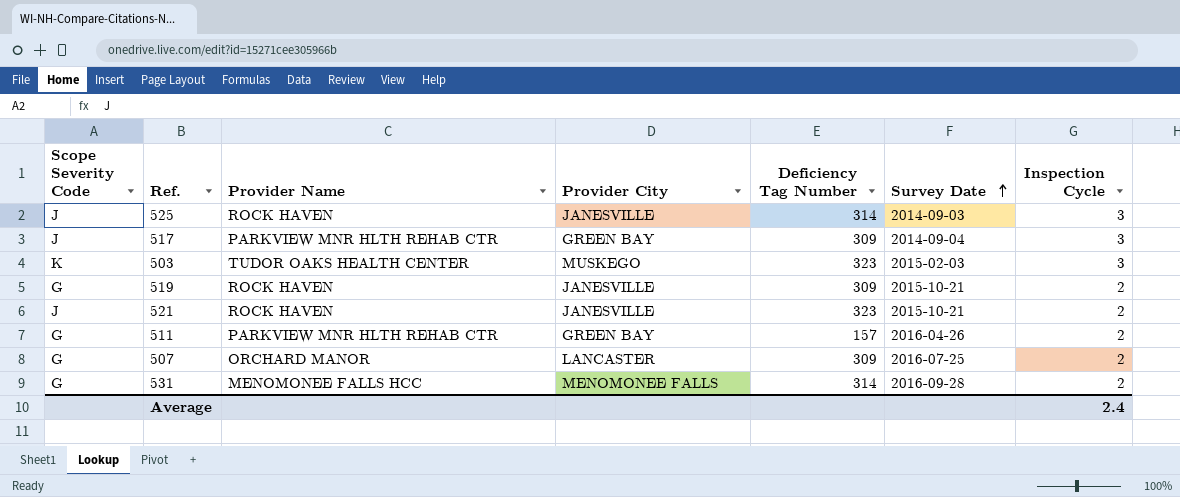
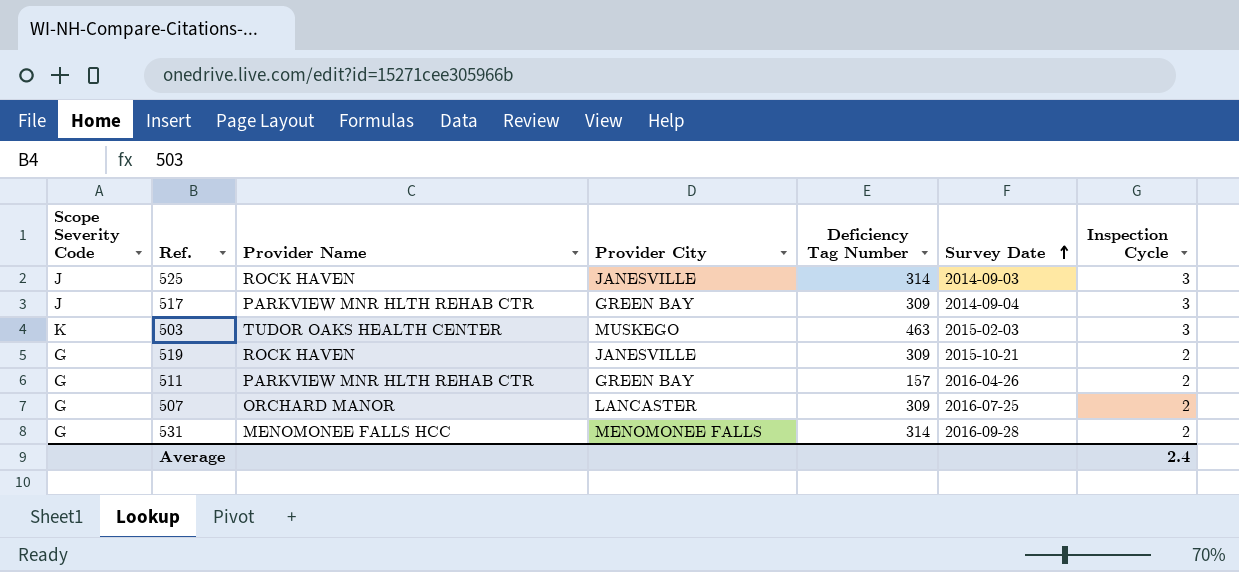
row 521: J | ROCK HAVEN | JANESVILLE | 323 | 2015-10-21 | 2 -> none
503 | Deficiency Tag Number: 323 -> 463

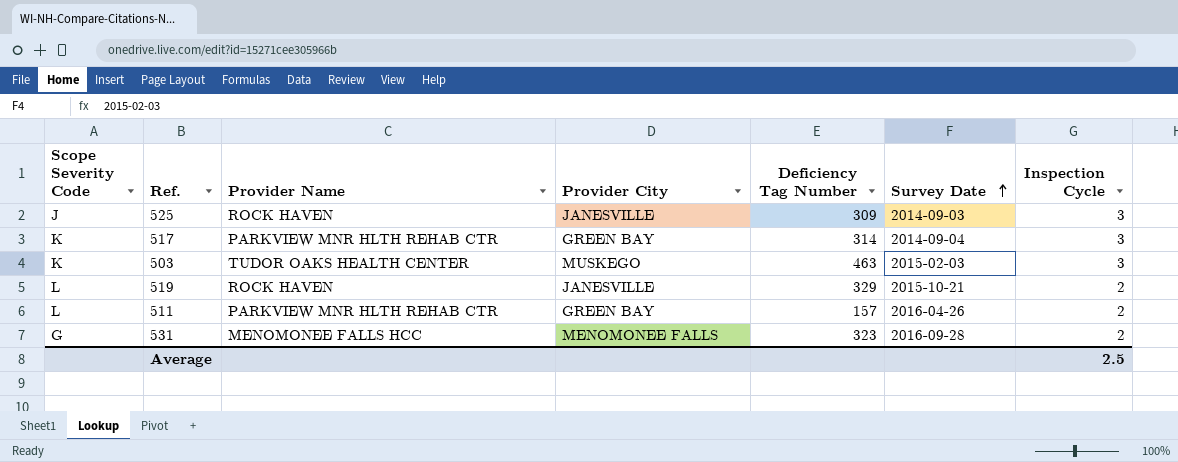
row 507: G | ORCHARD MANOR | LANCASTER | 309 | 2016-07-25 | 2 -> none
525 | Deficiency Tag Number: 314 -> 309
517 | Scope Severity Code: J -> K
517 | Deficiency Tag Number: 309 -> 314
519 | Scope Severity Code: G -> L
519 | Deficiency Tag Number: 309 -> 329
511 | Scope Severity Code: G -> L
531 | Deficiency Tag Number: 314 -> 323
Average | Inspection Cycle: 2.4 -> 2.5

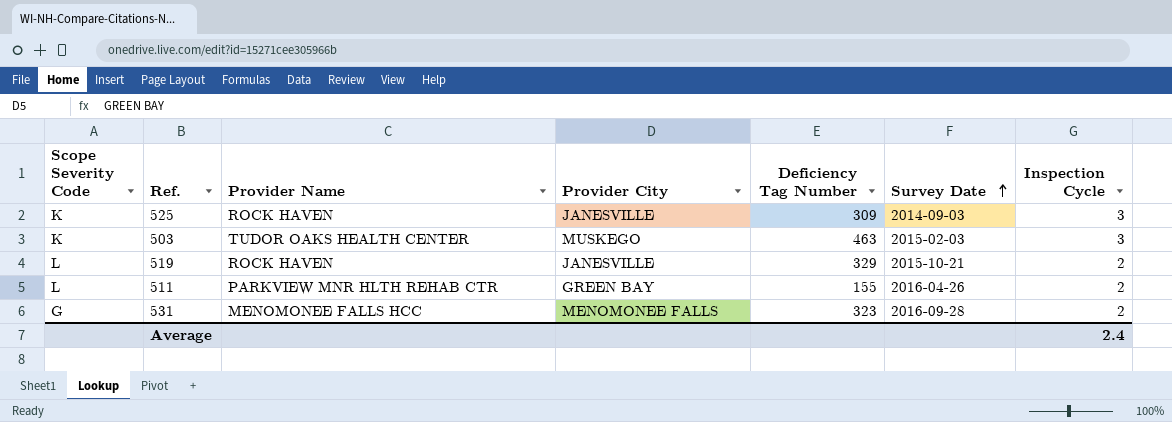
row 517: K | PARKVIEW MNR HLTH REHAB CTR | GREEN BAY | 314 | 2014-09-04 | 3 -> none
525 | Scope Severity Code: J -> K
511 | Deficiency Tag Number: 157 -> 155
Average | Inspection Cycle: 2.5 -> 2.4

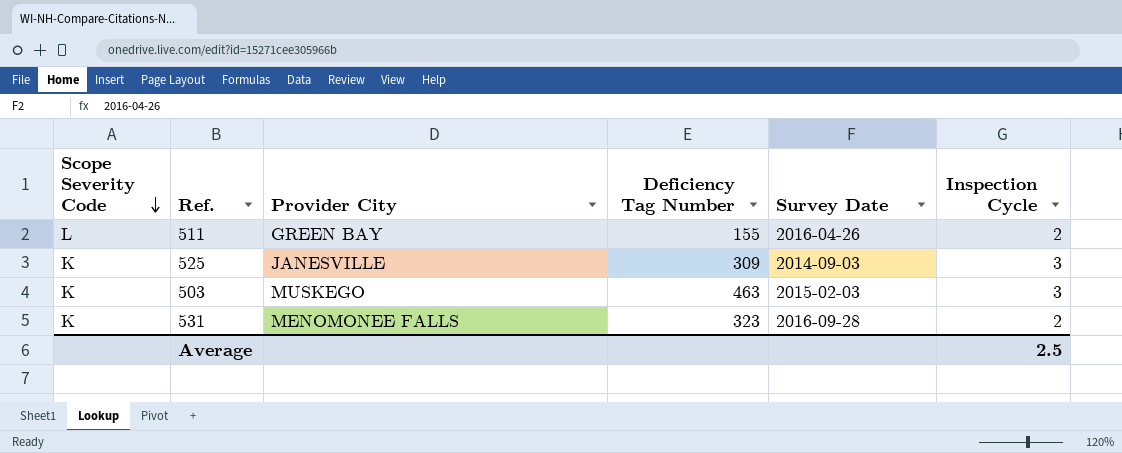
row order: Survey Date ascending -> Scope Severity Code descending
column Provider Name | position: 3 -> none
row 519: L | ROCK HAVEN | JANESVILLE | 329 | 2015-10-21 | 2 -> none
531 | Scope Severity Code: G -> K
Average | Inspection Cycle: 2.4 -> 2.5

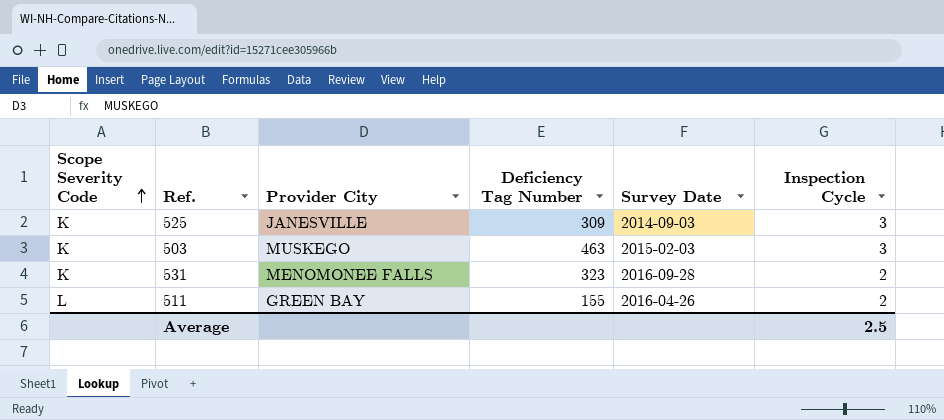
row order: Scope Severity Code descending -> Scope Severity Code ascending

